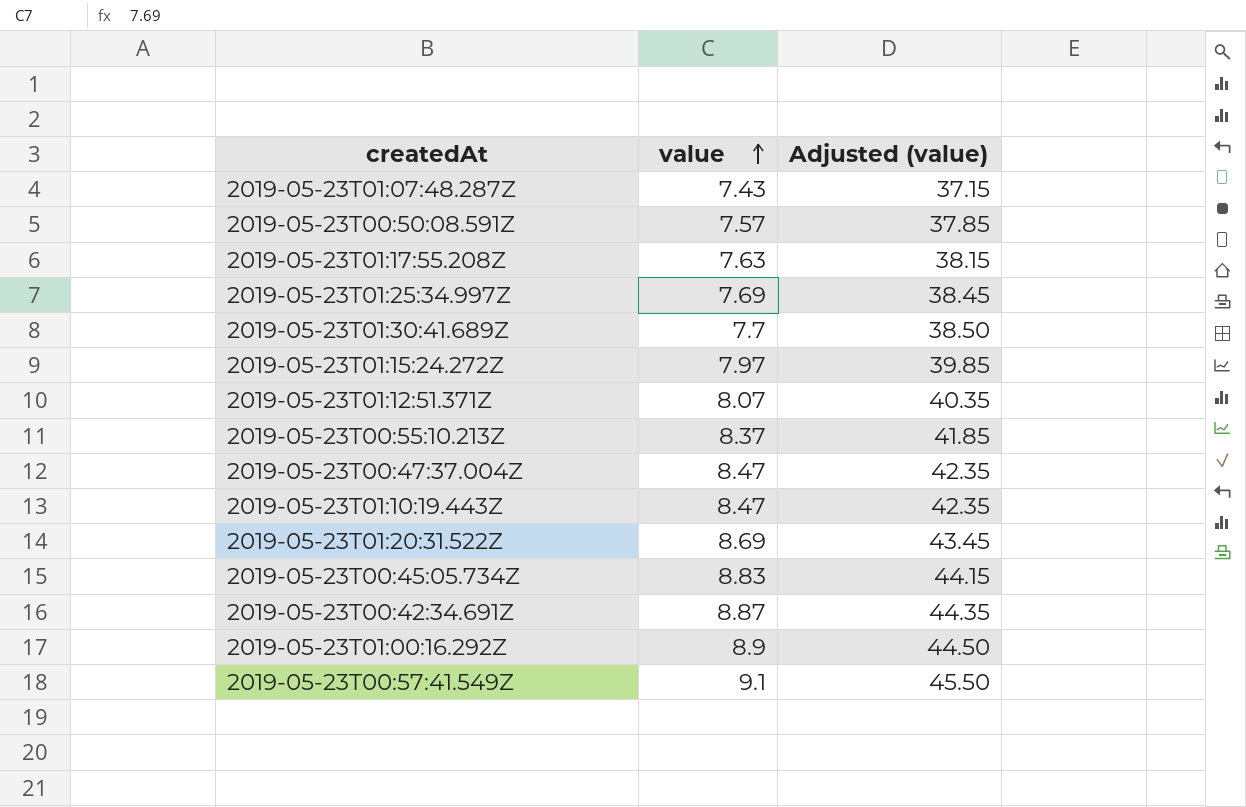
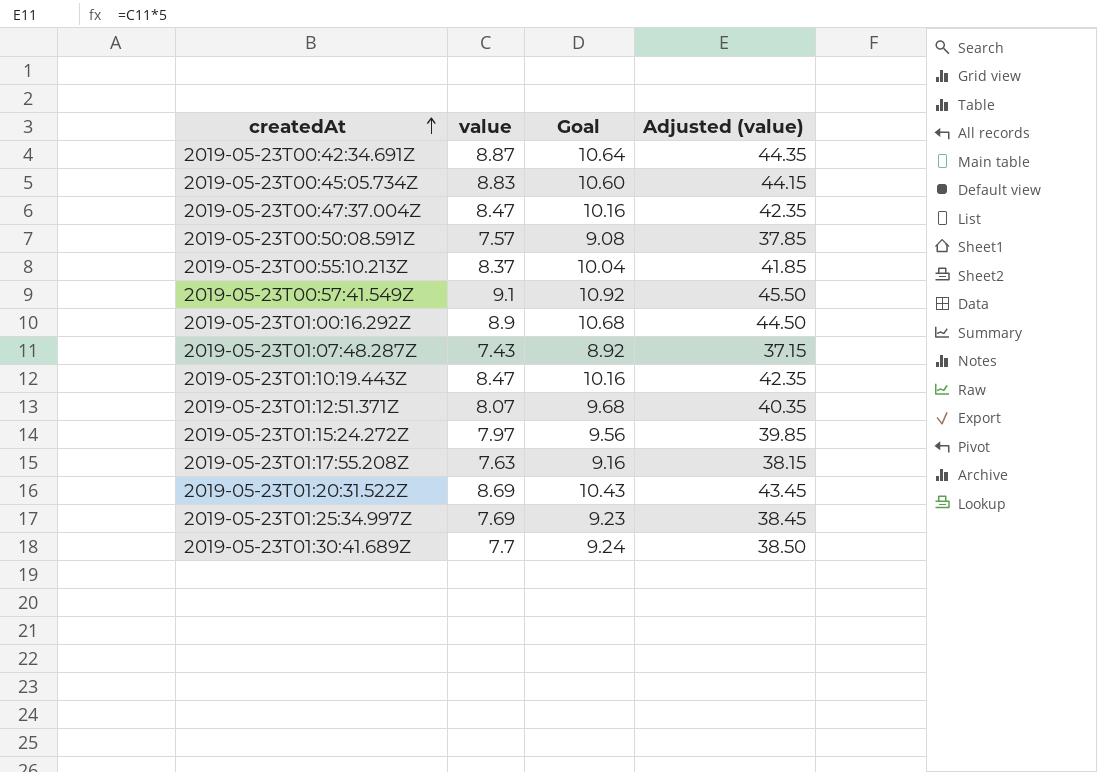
row order: value ascending -> createdAt ascending
column Goal | formula: none -> [value] * 1.2

